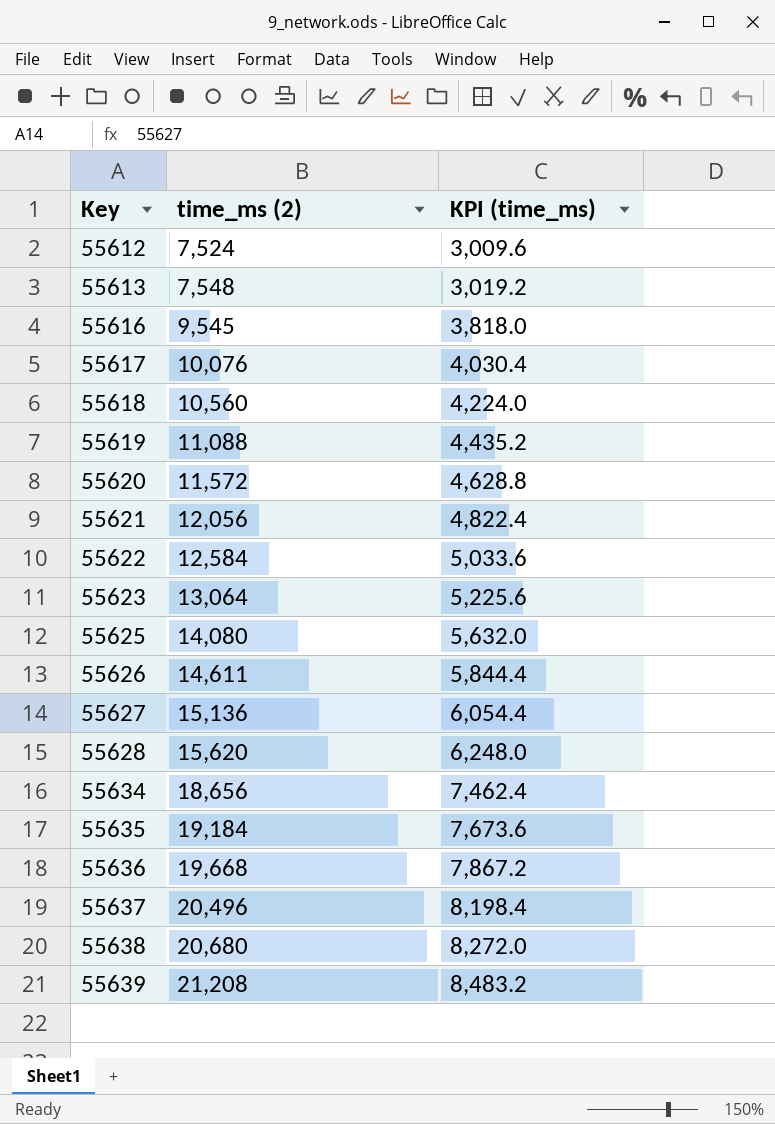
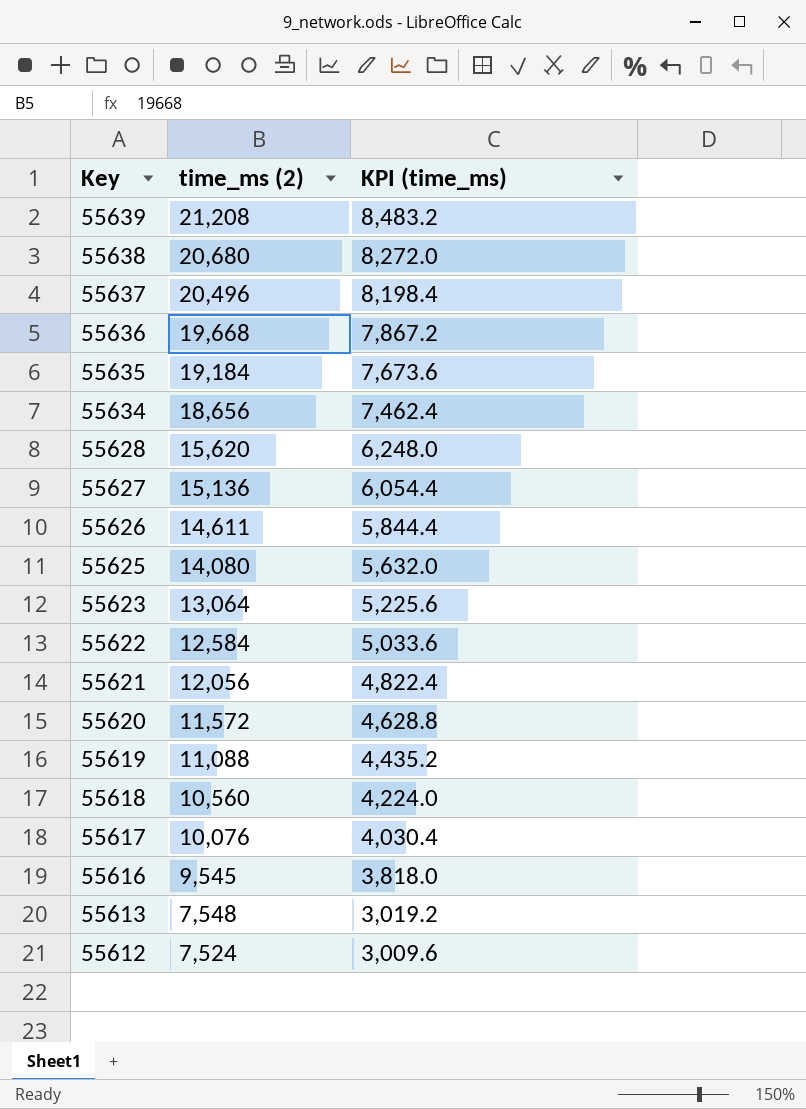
row order: Key ascending -> Key descending

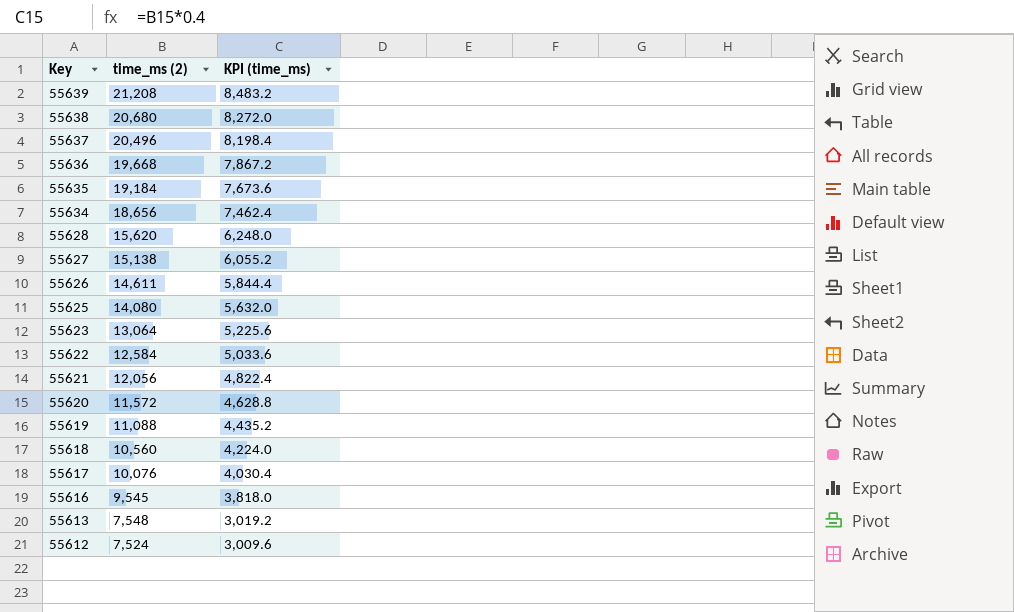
55627 | time_ms (2): 15,136 -> 15,138
55627 | KPI (time_ms): 6,054.4 -> 6,055.2

